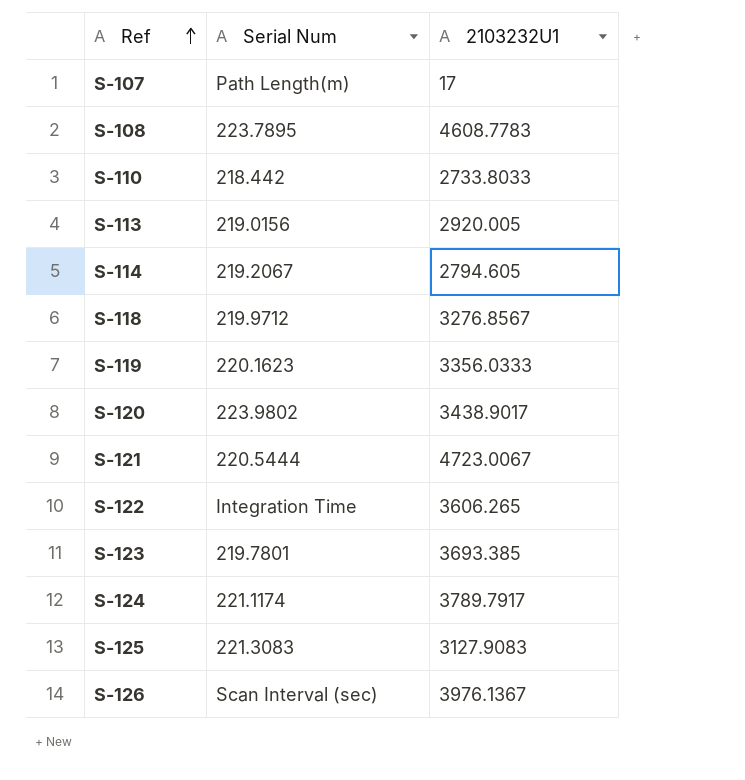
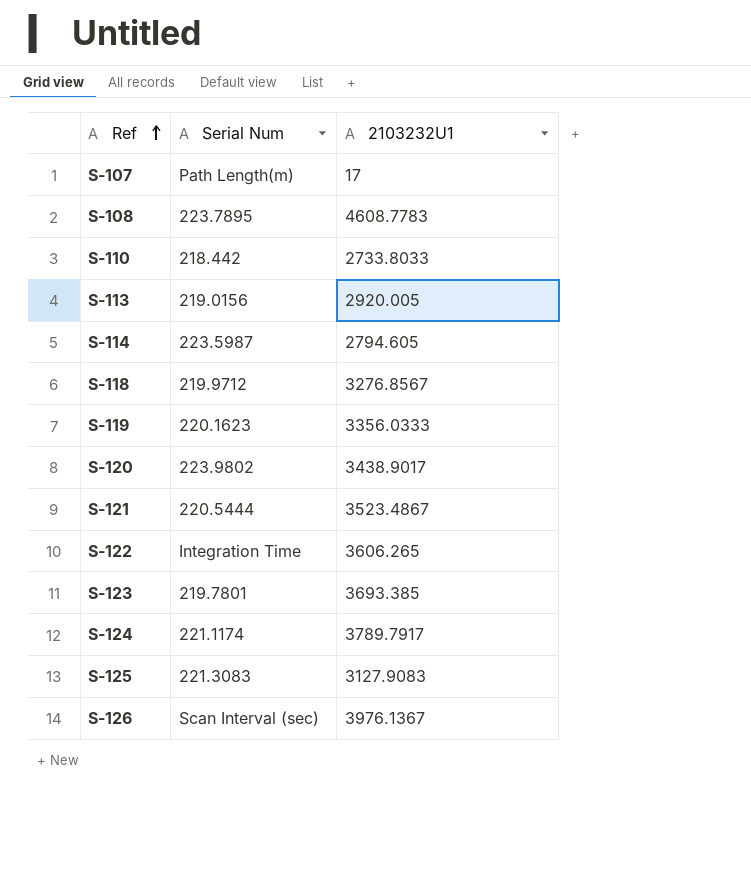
S-114 | Serial Num: 219.2067 -> 223.5987
S-121 | 2103232U1: 4723.0067 -> 3523.4867

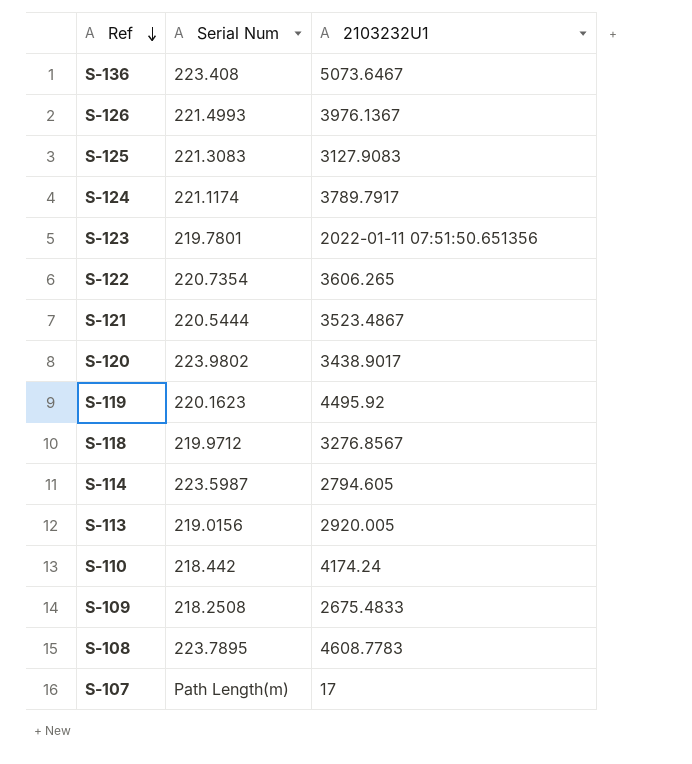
row order: Ref ascending -> Ref descending
row S-136: none -> 223.408 | 5073.6467
S-126 | Serial Num: Scan Interval (sec) -> 221.4993
S-123 | 2103232U1: 3693.385 -> 2022-01-11 07:51:50.651356
S-122 | Serial Num: Integration Time -> 220.7354
S-119 | 2103232U1: 3356.0333 -> 4495.92
S-110 | 2103232U1: 2733.8033 -> 4174.24
row S-109: none -> 218.2508 | 2675.4833

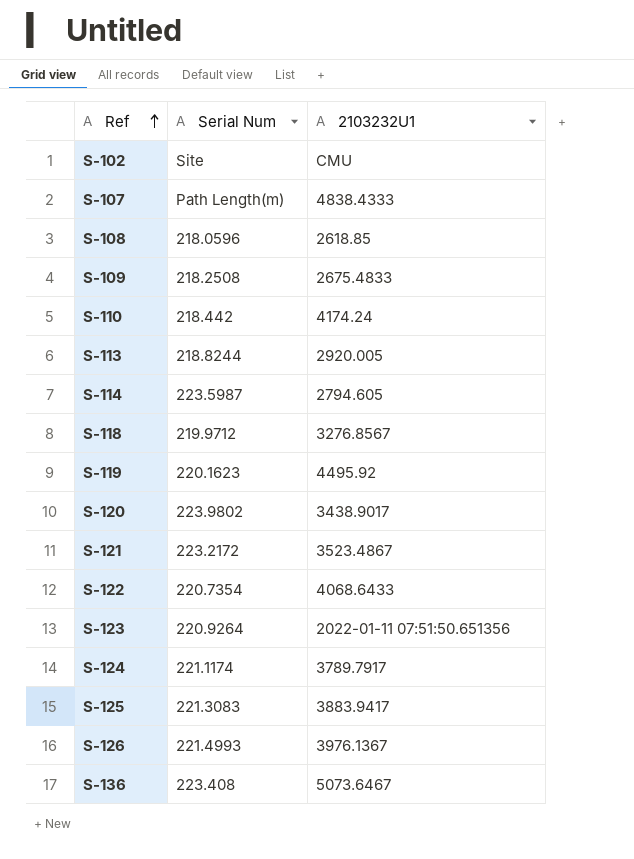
row order: Ref descending -> Ref ascending
row S-102: none -> Site | CMU
S-107 | 2103232U1: 17 -> 4838.4333
S-108 | Serial Num: 223.7895 -> 218.0596
S-108 | 2103232U1: 4608.7783 -> 2618.85
S-113 | Serial Num: 219.0156 -> 218.8244
S-121 | Serial Num: 220.5444 -> 223.2172
S-122 | 2103232U1: 3606.265 -> 4068.6433
S-123 | Serial Num: 219.7801 -> 220.9264
S-125 | 2103232U1: 3127.9083 -> 3883.9417

